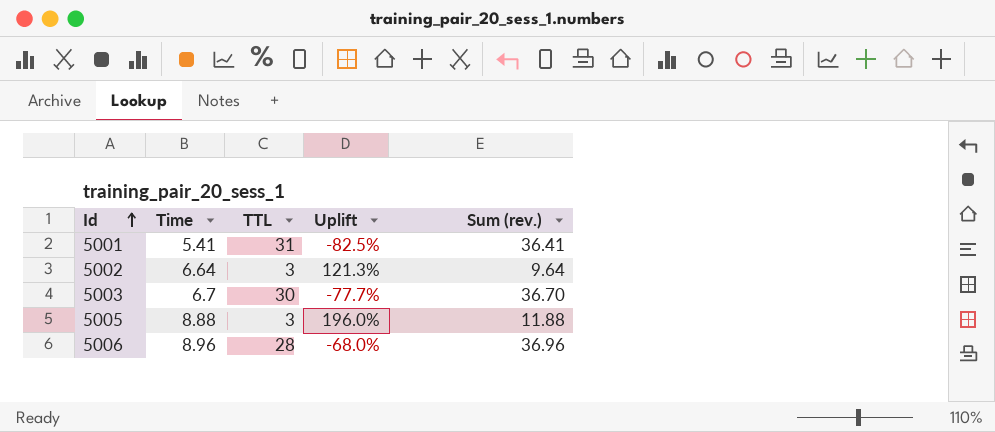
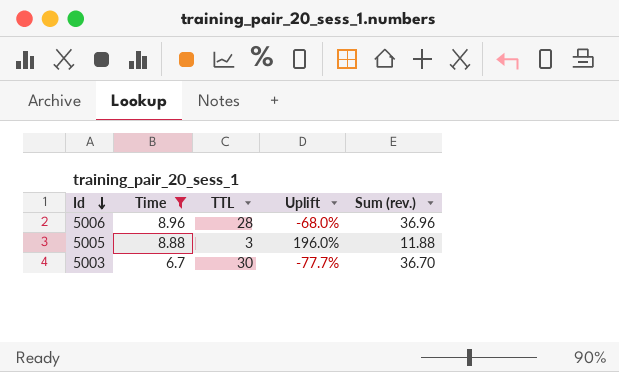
filter: none -> Time >= 6.7
row order: Id ascending -> Id descending

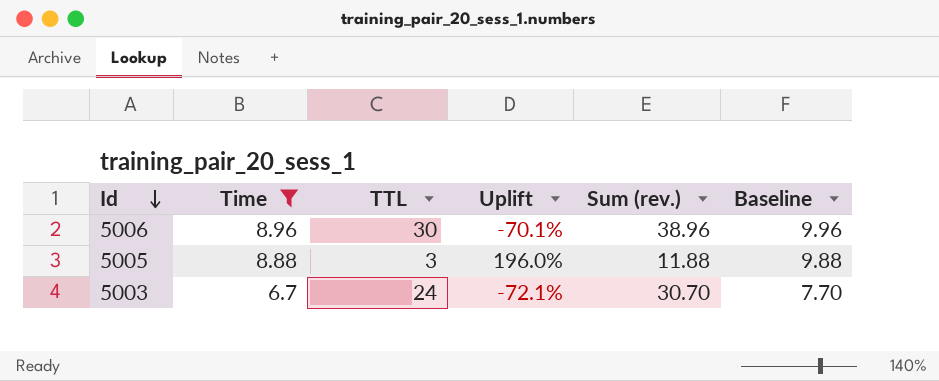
column Baseline | formula: none -> [Time] + 1
5006 | TTL: 28 -> 30
5006 | Uplift: -68.0% -> -70.1%
5006 | Sum (rev.): 36.96 -> 38.96
5003 | TTL: 30 -> 24
5003 | Uplift: -77.7% -> -72.1%
5003 | Sum (rev.): 36.70 -> 30.70

